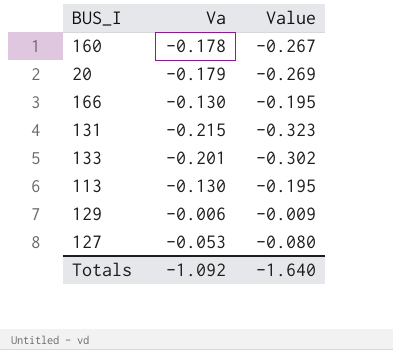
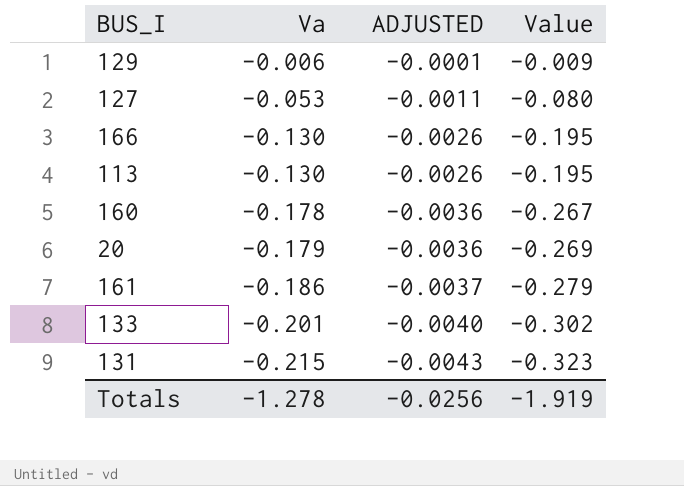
row order: none -> Va descending
column ADJUSTED | formula: none -> [Va] * 0.02
row 161: none -> -0.186 | -0.0037 | -0.279
Totals | Va: -1.092 -> -1.278
Totals | Value: -1.640 -> -1.919

